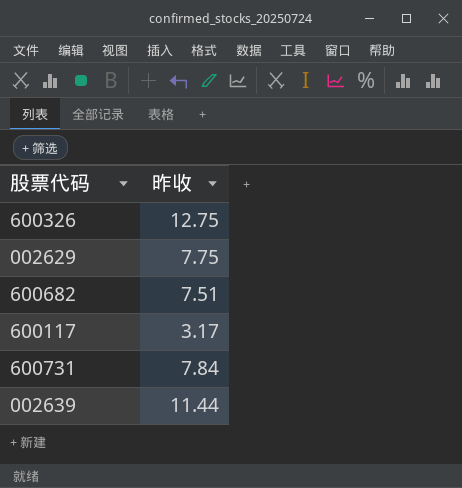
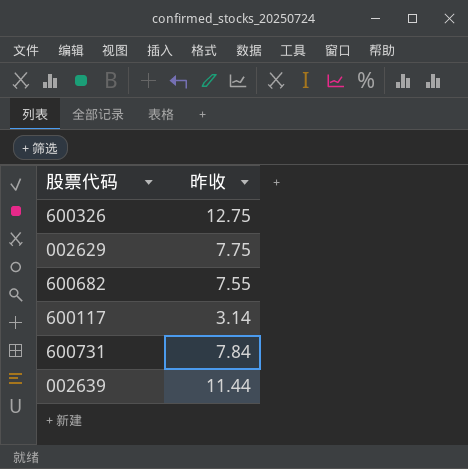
600682 | 昨收: 7.51 -> 7.55
600117 | 昨收: 3.17 -> 3.14

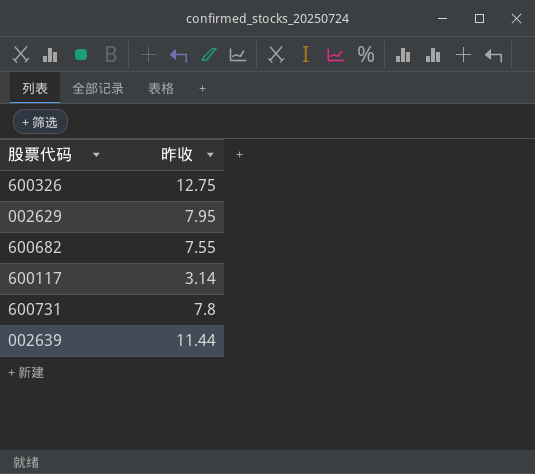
002629 | 昨收: 7.75 -> 7.95
600731 | 昨收: 7.84 -> 7.8

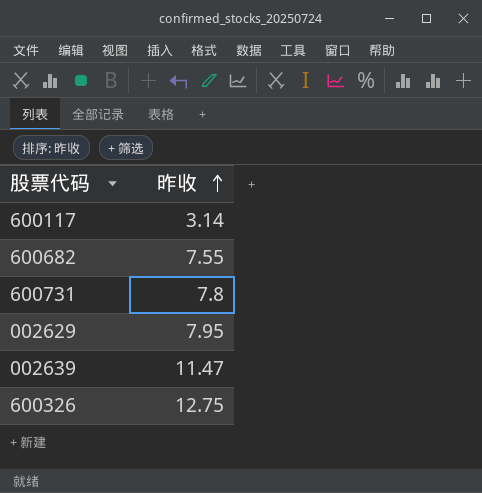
row order: none -> 昨收 ascending
002639 | 昨收: 11.44 -> 11.47

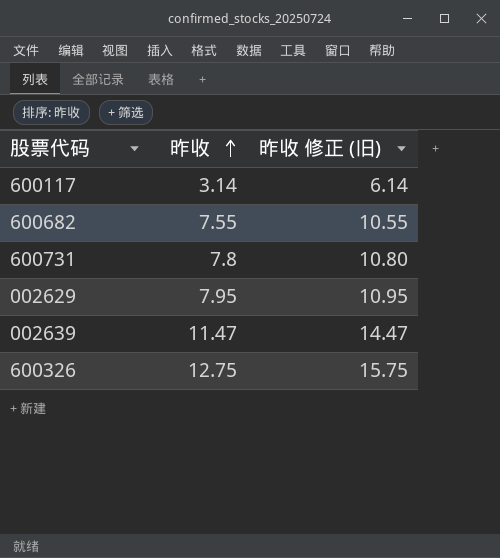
column 昨收 修正 (旧) | formula: none -> [昨收] + 3

